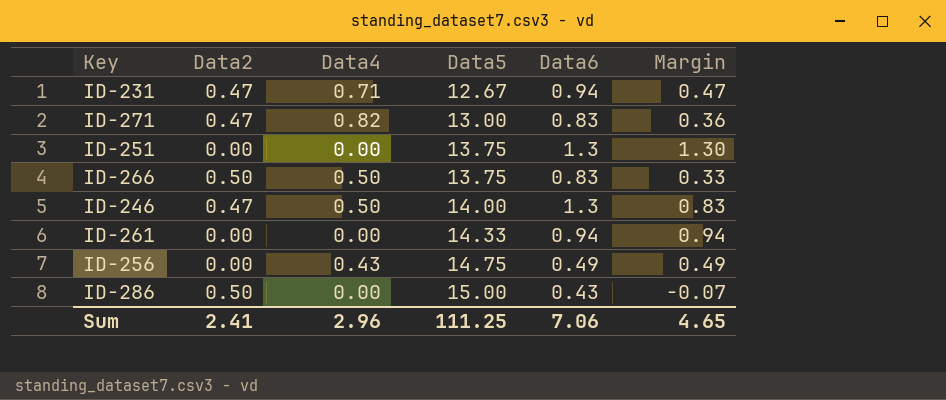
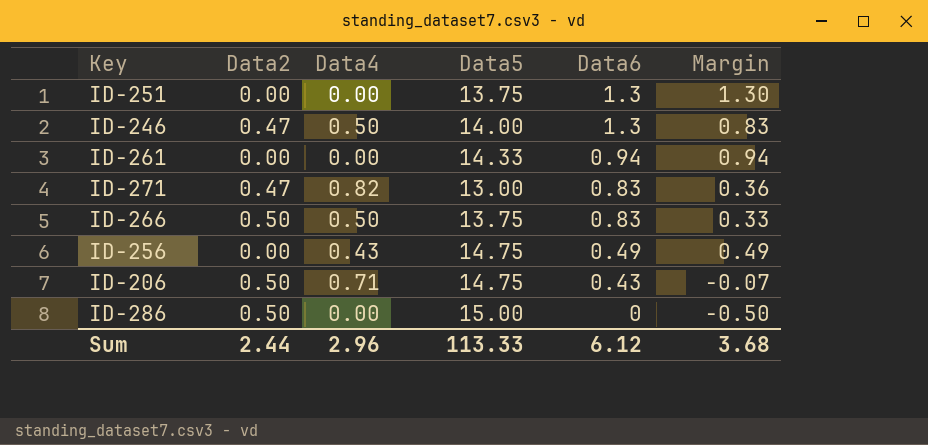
row order: Data5 ascending -> Data6 descending
row ID-231: 0.47 | 0.71 | 12.67 | 0.94 | 0.47 -> none
row ID-206: none -> 0.50 | 0.71 | 14.75 | 0.43 | -0.07
ID-286 | Data6: 0.43 -> 0
ID-286 | Margin: -0.07 -> -0.50
Sum | Data2: 2.41 -> 2.44
Sum | Data5: 111.25 -> 113.33
Sum | Data6: 7.06 -> 6.12
Sum | Margin: 4.65 -> 3.68

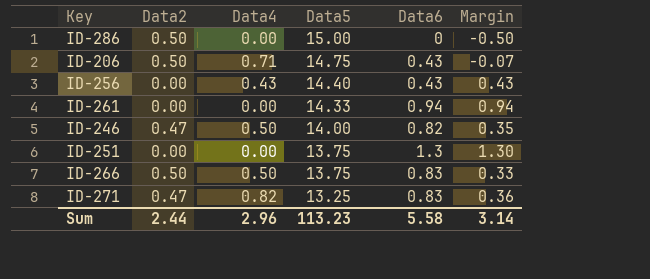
row order: Data6 descending -> Data5 descending
ID-256 | Data5: 14.75 -> 14.40
ID-256 | Data6: 0.49 -> 0.43
ID-256 | Margin: 0.49 -> 0.43
ID-246 | Data6: 1.3 -> 0.82
ID-246 | Margin: 0.83 -> 0.35
ID-271 | Data5: 13.00 -> 13.25
Sum | Data5: 113.33 -> 113.23
Sum | Data6: 6.12 -> 5.58
Sum | Margin: 3.68 -> 3.14

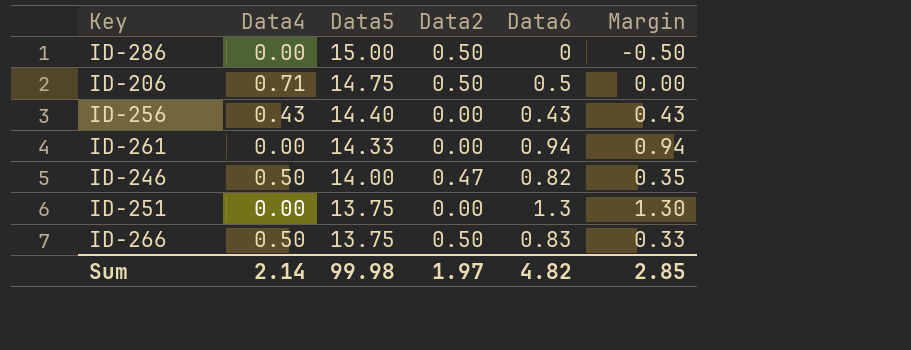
column Data2 | position: 2 -> 4
row ID-271: 0.47 | 0.82 | 13.25 | 0.83 | 0.36 -> none
ID-206 | Data6: 0.43 -> 0.5
ID-206 | Margin: -0.07 -> 0.00
Sum | Data4: 2.96 -> 2.14
Sum | Data5: 113.23 -> 99.98
Sum | Data2: 2.44 -> 1.97
Sum | Data6: 5.58 -> 4.82
Sum | Margin: 3.14 -> 2.85

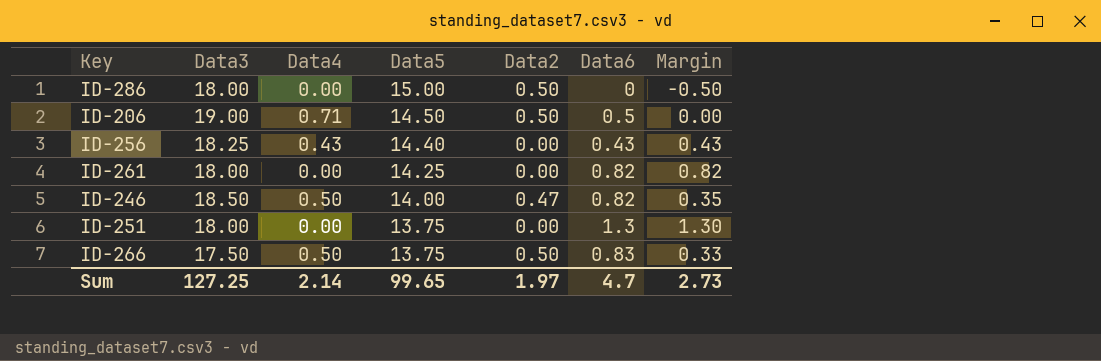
column Data3 | position: none -> 2
ID-206 | Data5: 14.75 -> 14.50
ID-261 | Data5: 14.33 -> 14.25
ID-261 | Data6: 0.94 -> 0.82
ID-261 | Margin: 0.94 -> 0.82
Sum | Data5: 99.98 -> 99.65
Sum | Data6: 4.82 -> 4.7
Sum | Margin: 2.85 -> 2.73

